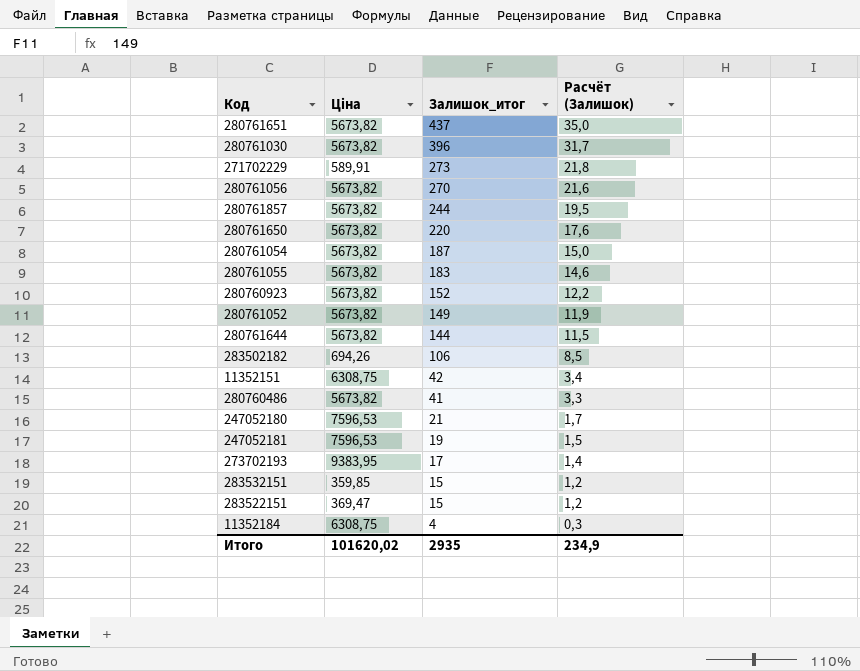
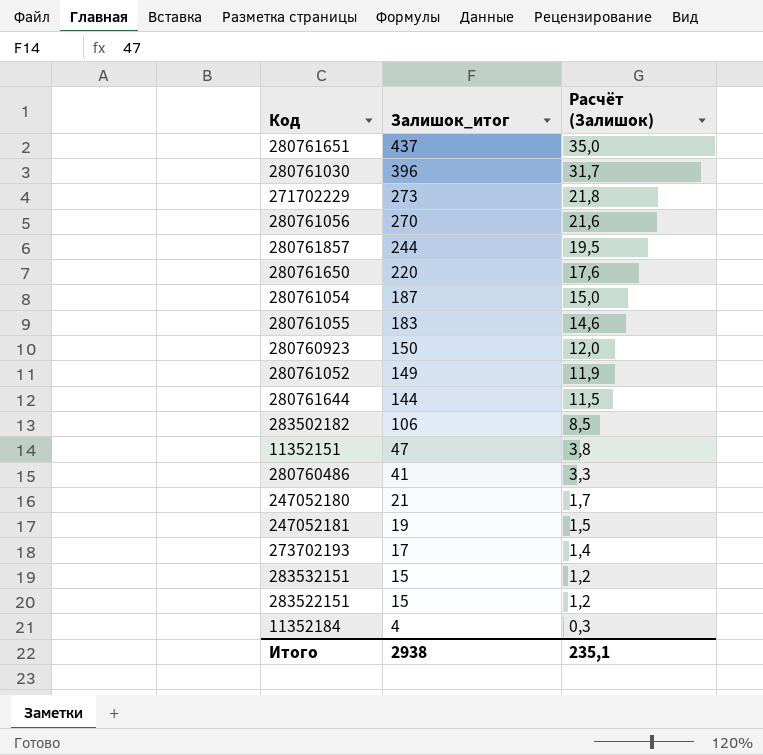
column Ціна | position: 2 -> none
280760923 | Залишок_итог: 152 -> 150
280760923 | Расчёт (Залишок): 12,2 -> 12,0
11352151 | Залишок_итог: 42 -> 47
11352151 | Расчёт (Залишок): 3,4 -> 3,8
Итого | Залишок_итог: 2935 -> 2938
Итого | Расчёт (Залишок): 234,9 -> 235,1

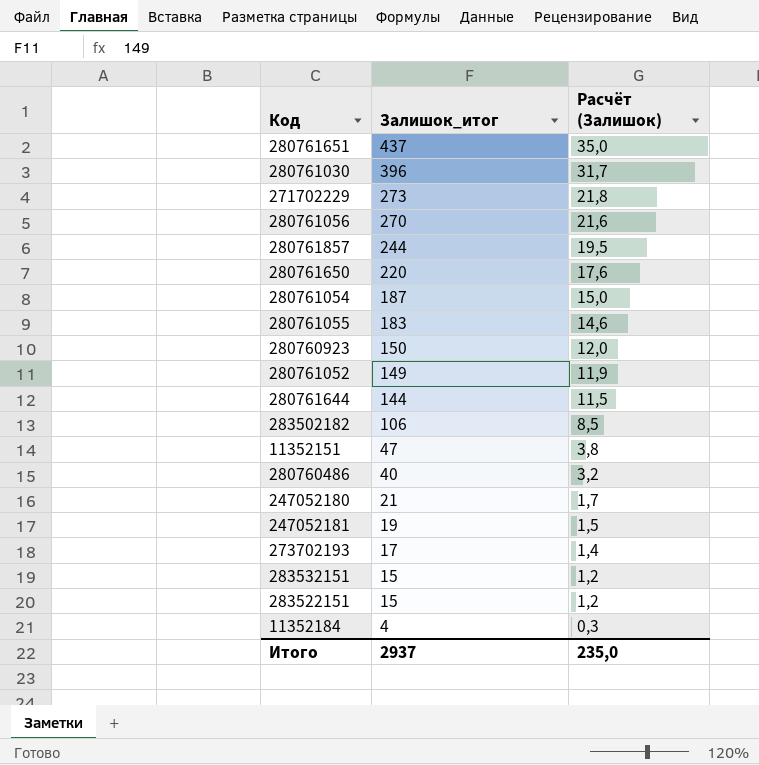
280760486 | Залишок_итог: 41 -> 40
280760486 | Расчёт (Залишок): 3,3 -> 3,2
Итого | Залишок_итог: 2938 -> 2937
Итого | Расчёт (Залишок): 235,1 -> 235,0

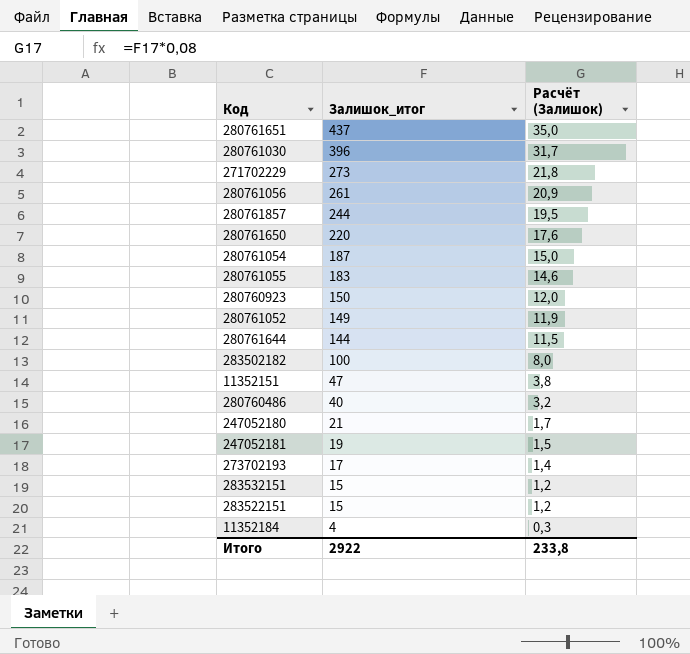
280761056 | Залишок_итог: 270 -> 261
280761056 | Расчёт (Залишок): 21,6 -> 20,9
283502182 | Залишок_итог: 106 -> 100
283502182 | Расчёт (Залишок): 8,5 -> 8,0
Итого | Залишок_итог: 2937 -> 2922
Итого | Расчёт (Залишок): 235,0 -> 233,8

